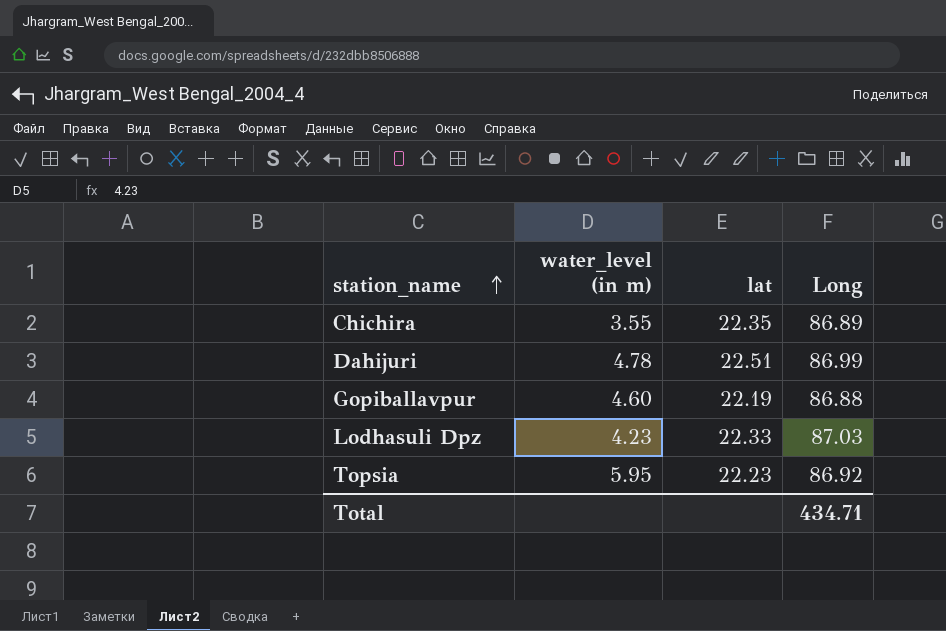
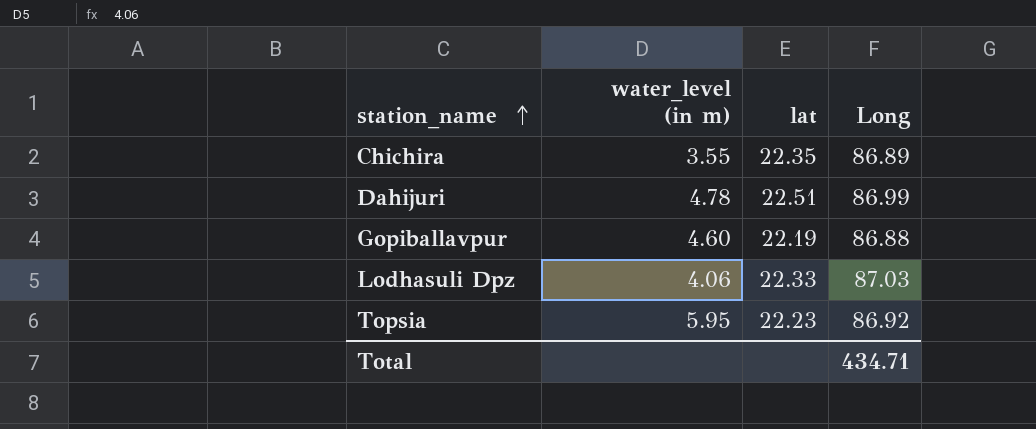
Lodhasuli Dpz | water_level (in m): 4.23 -> 4.06

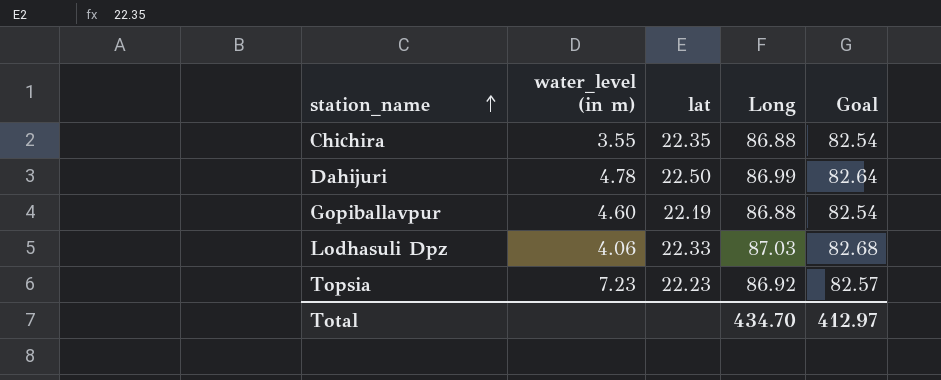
column Goal | formula: none -> [Long] * 0.95
Chichira | Long: 86.89 -> 86.88
Dahijuri | lat: 22.51 -> 22.50
Topsia | water_level (in m): 5.95 -> 7.23
Total | Long: 434.71 -> 434.70

